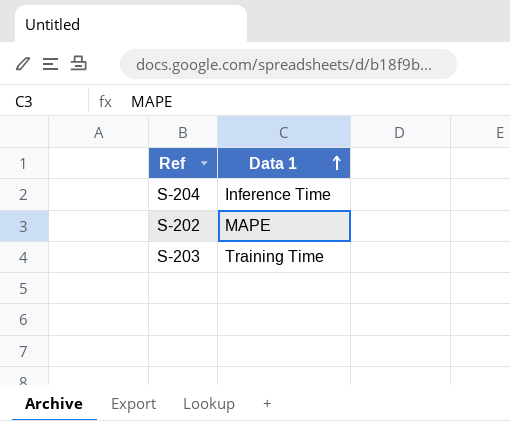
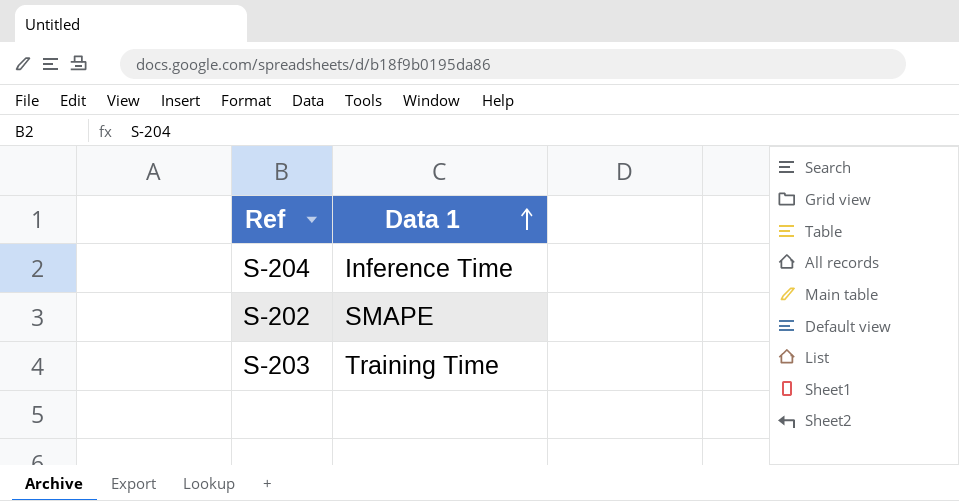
S-202 | Data 1: MAPE -> SMAPE

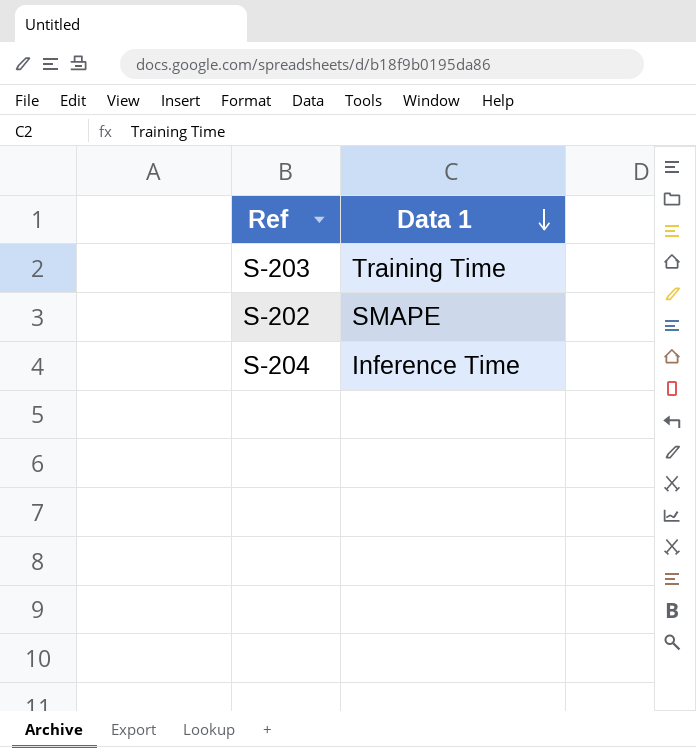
row order: Data 1 ascending -> Data 1 descending

